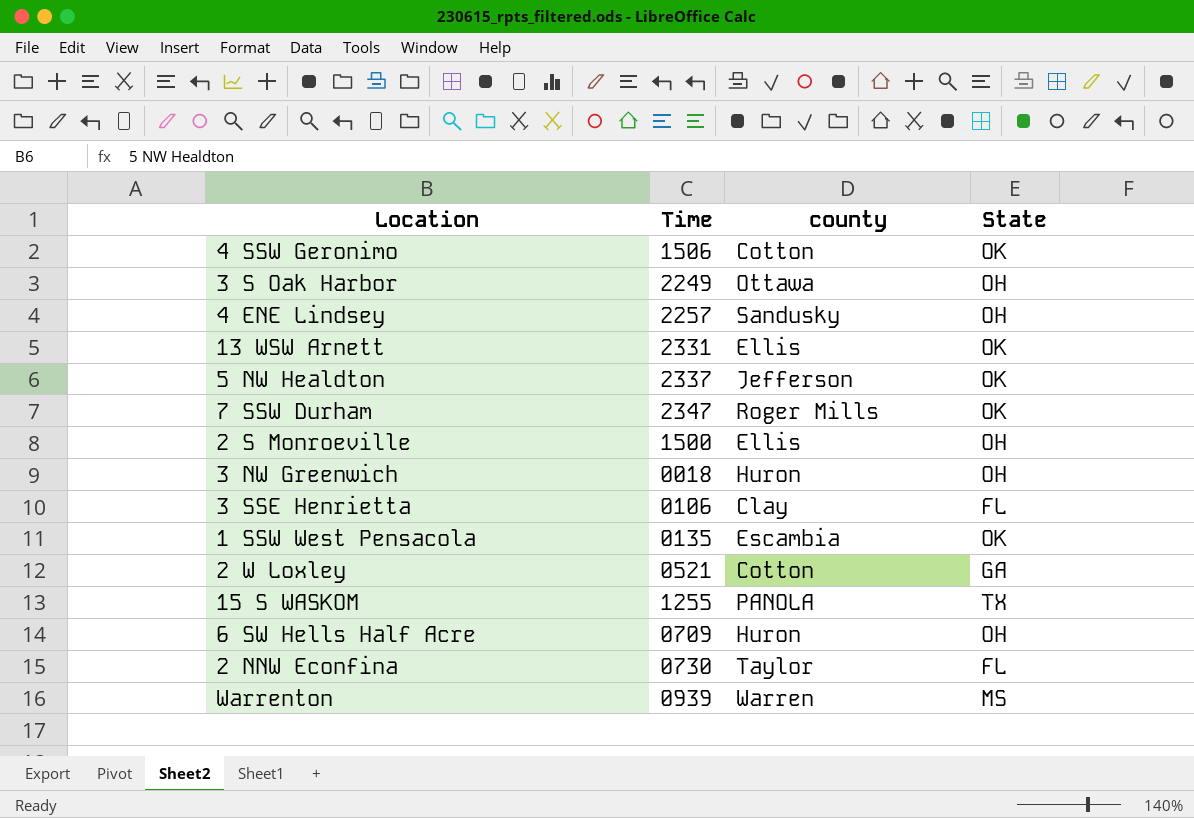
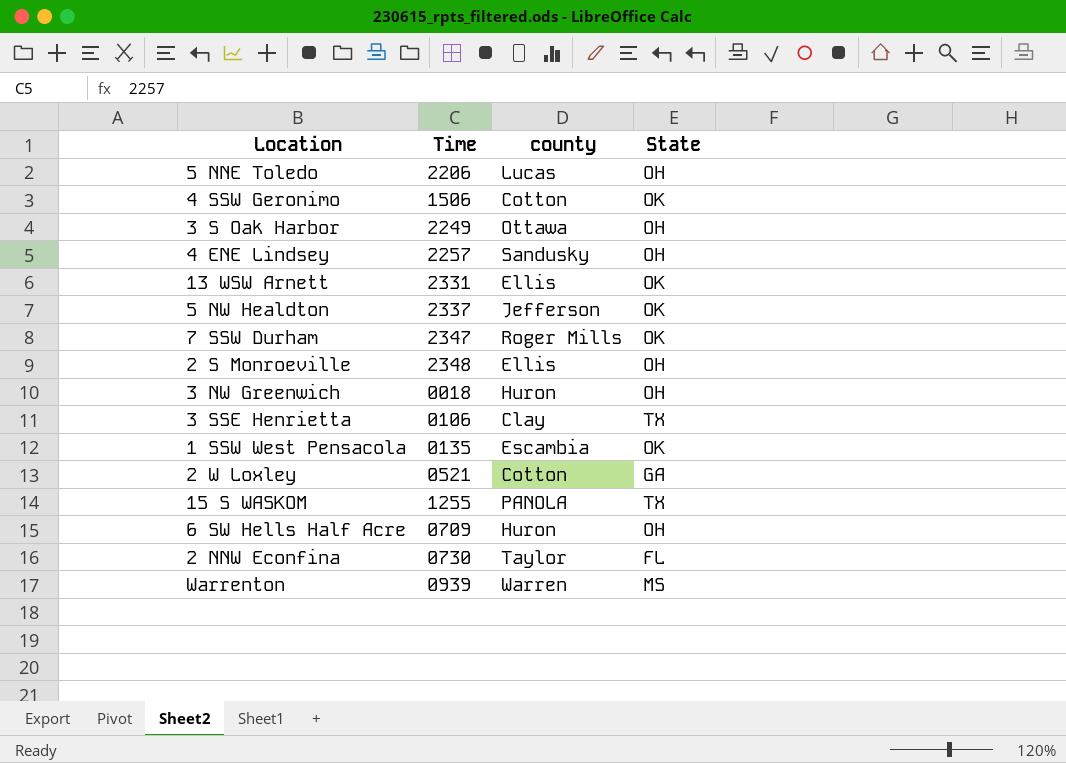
row 5 NNE Toledo: none -> 2206 | Lucas | OH
2 S Monroeville | Time: 1500 -> 2348
3 SSE Henrietta | State: FL -> TX

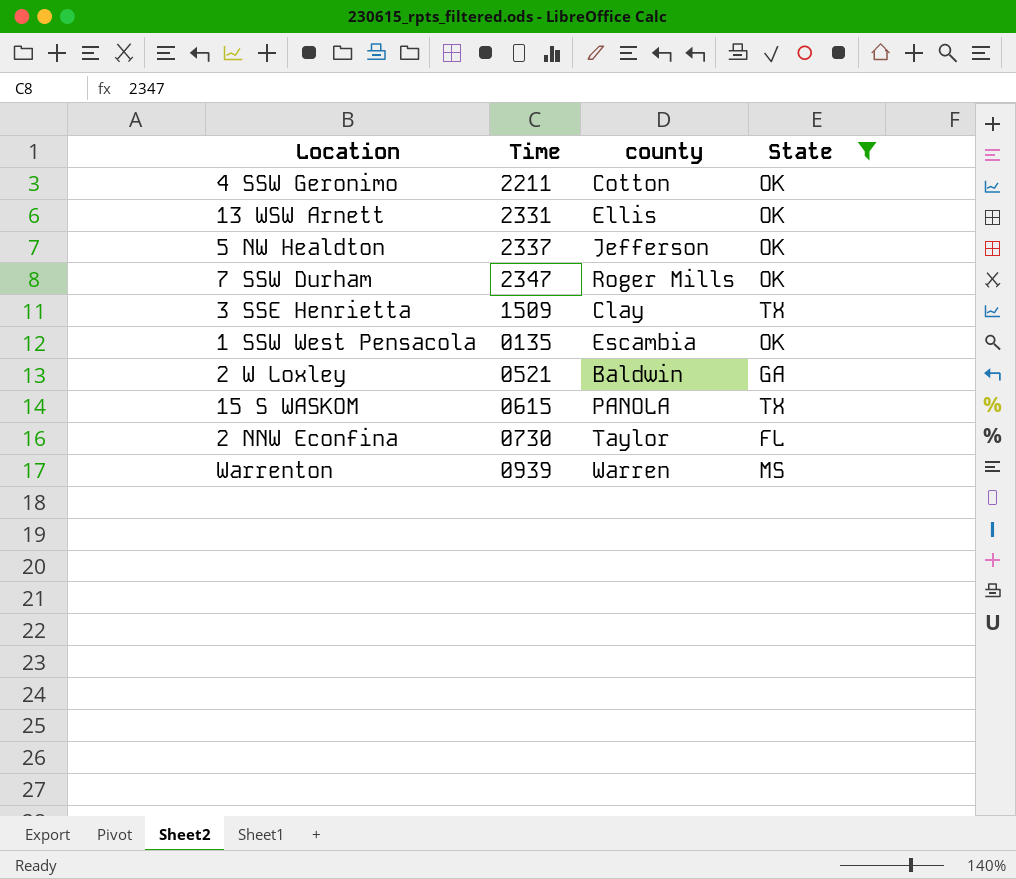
filter: none -> State != OH
4 SSW Geronimo | Time: 1506 -> 2211
3 SSE Henrietta | Time: 0106 -> 1509
2 W Loxley | county: Cotton -> Baldwin
15 S WASKOM | Time: 1255 -> 0615

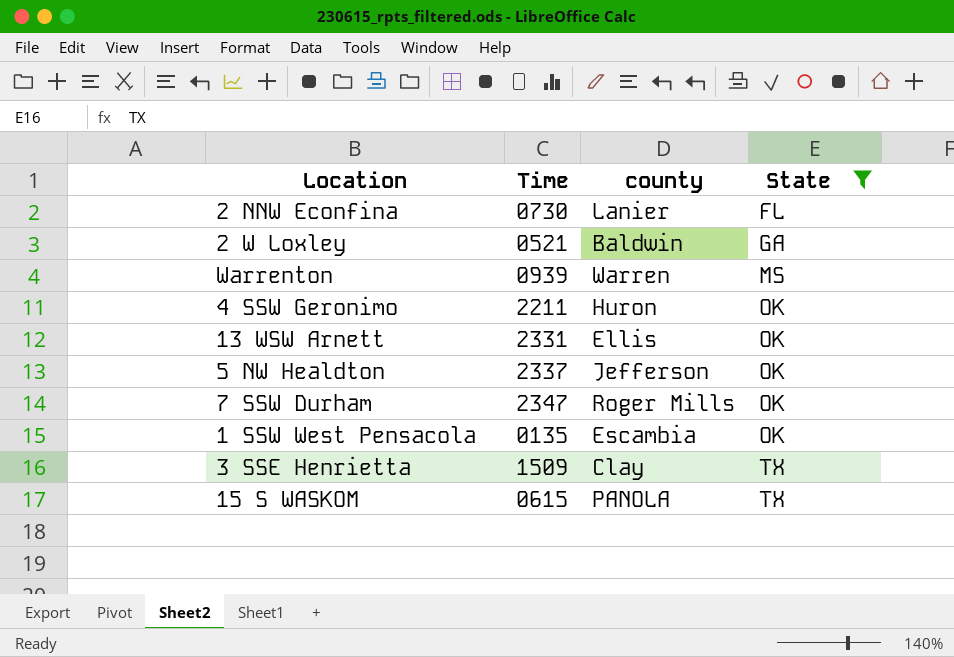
row order: none -> State ascending
2 NNW Econfina | county: Taylor -> Lanier
4 SSW Geronimo | county: Cotton -> Huron

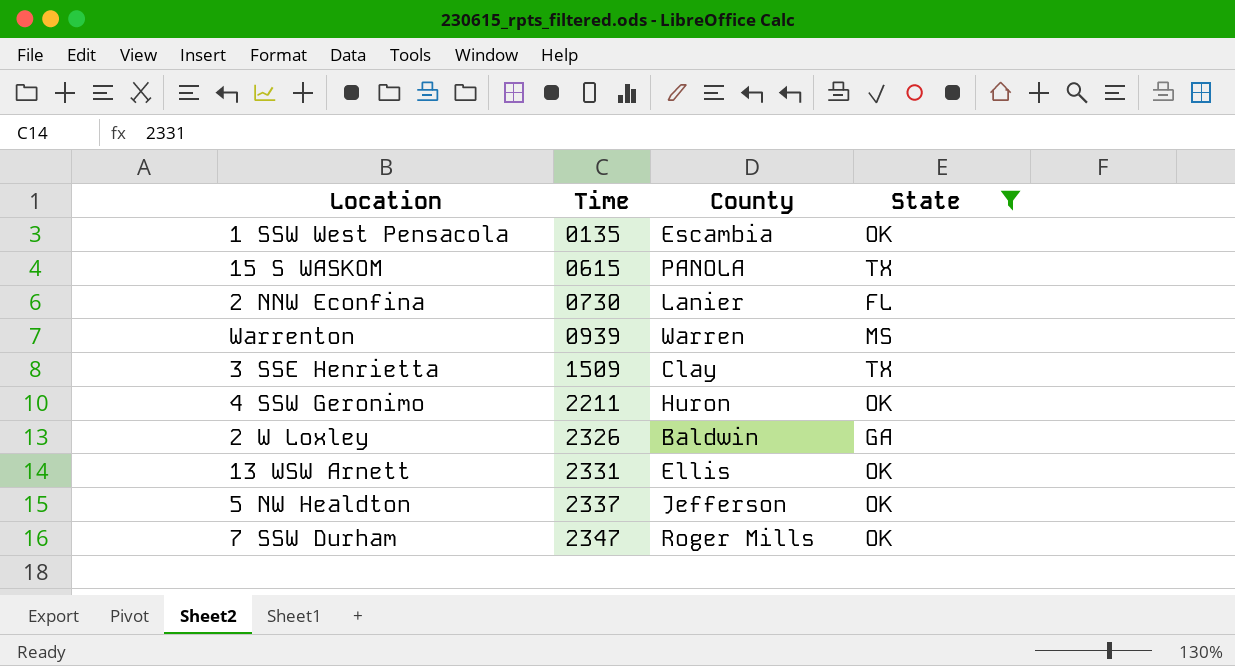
row order: State ascending -> Time ascending
column name: county -> County
2 W Loxley | Time: 0521 -> 2326

